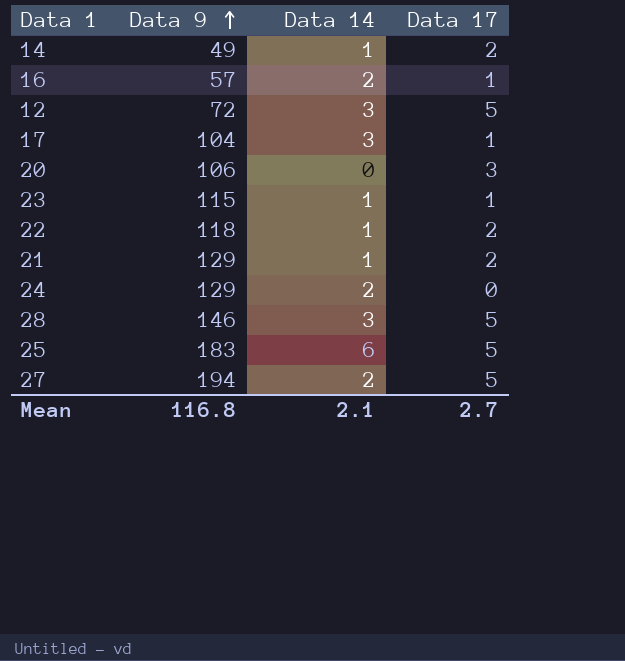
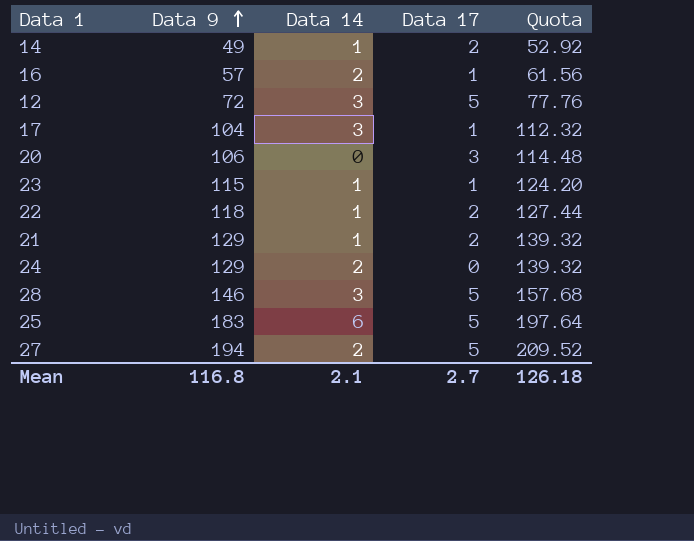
column Quota | formula: none -> [Data 9] * 1.08

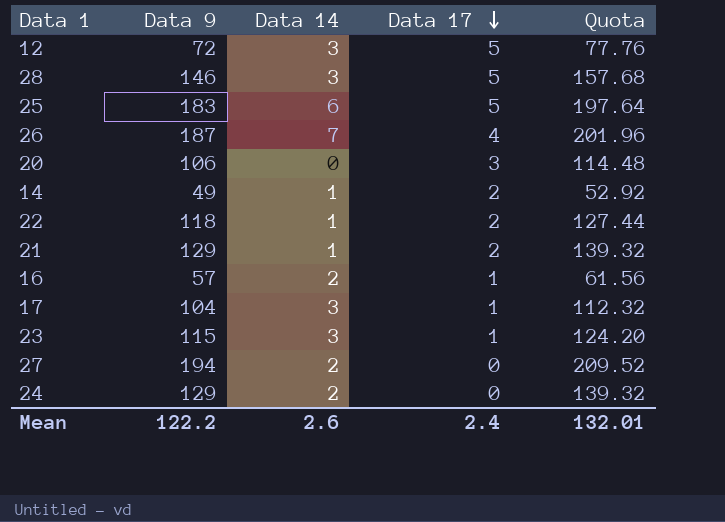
row order: Data 9 ascending -> Data 17 descending
row 26: none -> 187 | 7 | 4 | 201.96
23 | Data 14: 1 -> 3
27 | Data 17: 5 -> 0
Mean | Data 9: 116.8 -> 122.2
Mean | Data 14: 2.1 -> 2.6
Mean | Data 17: 2.7 -> 2.4
Mean | Quota: 126.18 -> 132.01

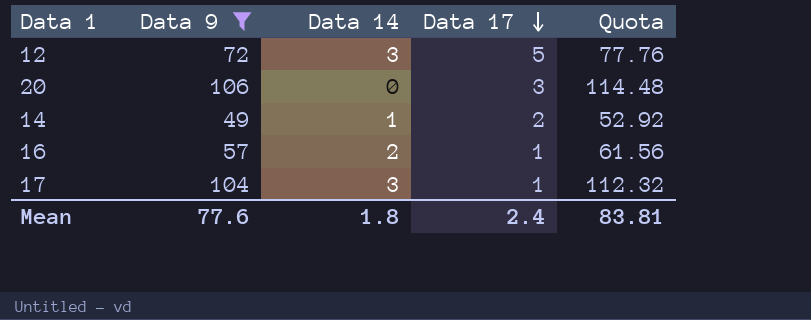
filter: none -> Data 9 <= 106
Mean | Data 9: 122.2 -> 77.6
Mean | Data 14: 2.6 -> 1.8
Mean | Quota: 132.01 -> 83.81

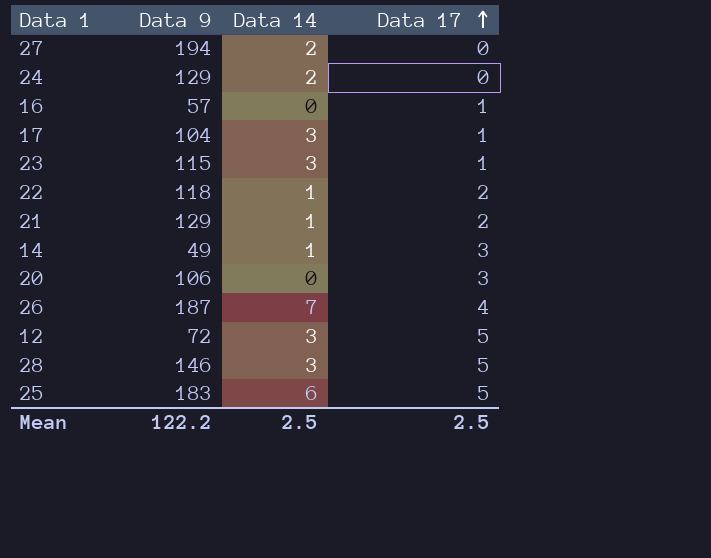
filter: Data 9 <= 106 -> none
row order: Data 17 descending -> Data 17 ascending
column Quota | formula: [Data 9] * 1.08 -> none
16 | Data 14: 2 -> 0
14 | Data 17: 2 -> 3
Mean | Data 9: 77.6 -> 122.2
Mean | Data 14: 1.8 -> 2.5
Mean | Data 17: 2.4 -> 2.5

